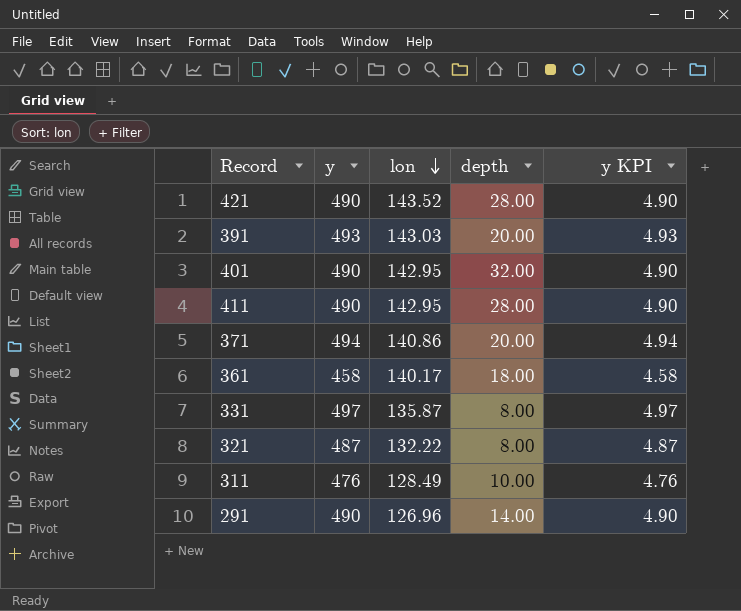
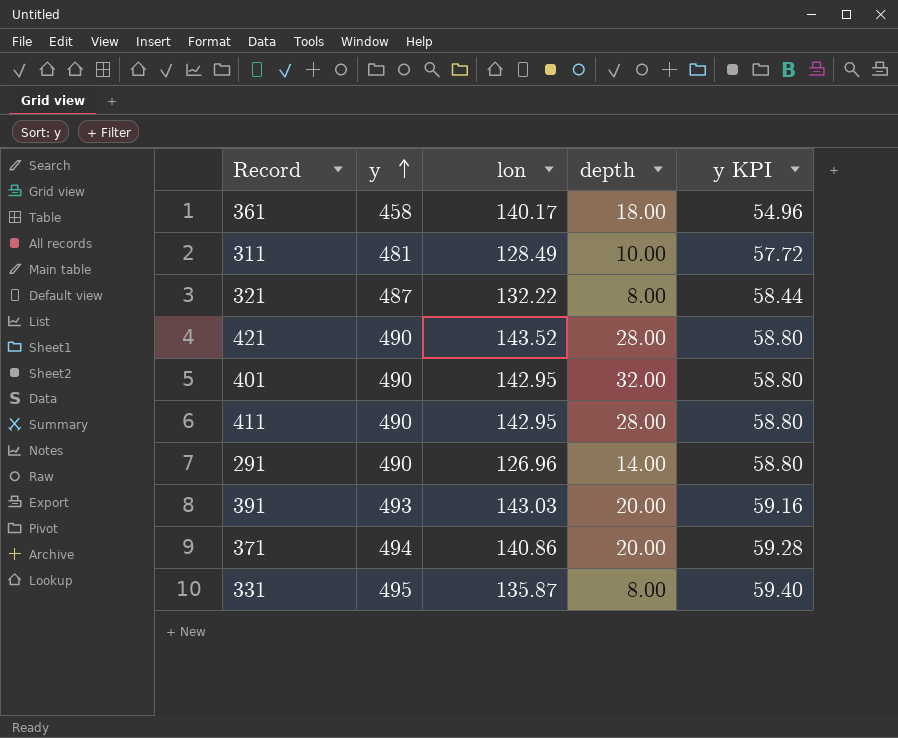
row order: lon descending -> y ascending
column y KPI | formula: [y] * 0.01 -> [y] * 0.12
311 | y: 476 -> 481
331 | y: 497 -> 495

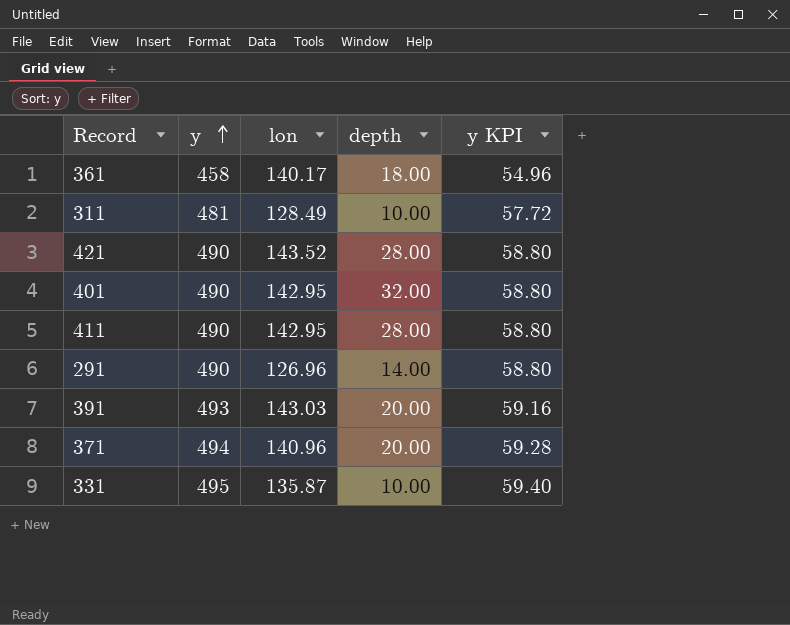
row 321: 487 | 132.22 | 8.00 | 58.44 -> none
371 | lon: 140.86 -> 140.96
331 | depth: 8.00 -> 10.00

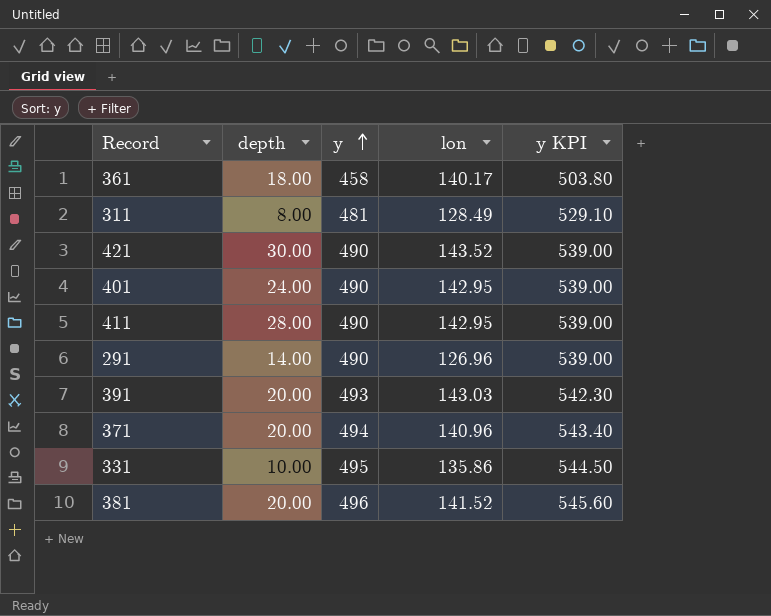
column depth | position: 4 -> 2
column y KPI | formula: [y] * 0.12 -> [y] * 1.1
311 | depth: 10.00 -> 8.00
421 | depth: 28.00 -> 30.00
401 | depth: 32.00 -> 24.00
331 | lon: 135.87 -> 135.86
row 381: none -> 20.00 | 496 | 141.52 | 545.60

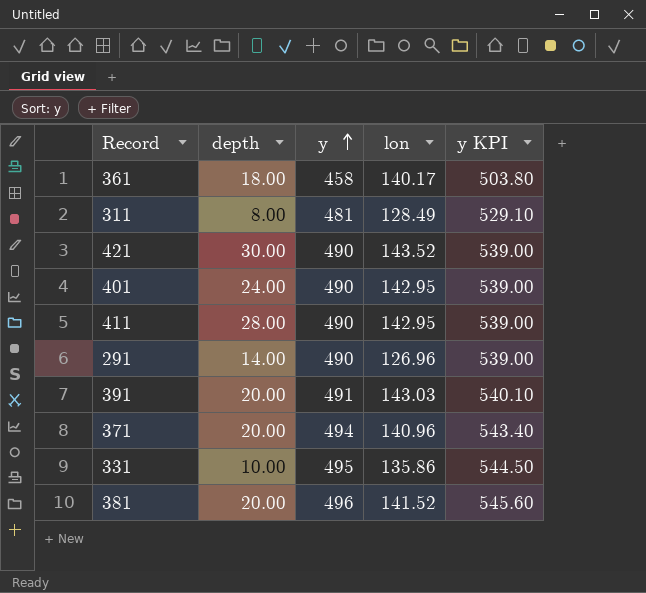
391 | y: 493 -> 491
391 | y KPI: 542.30 -> 540.10

